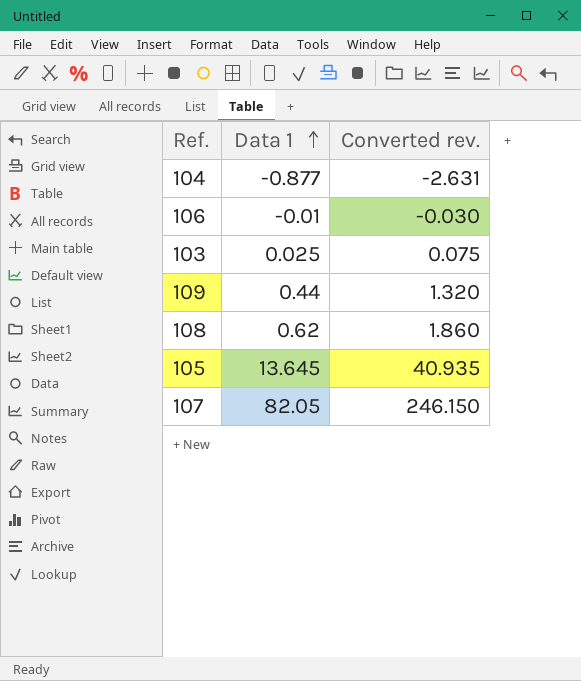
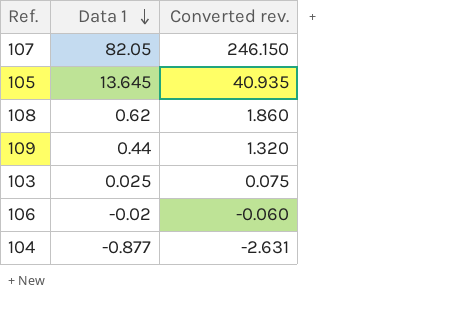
row order: Data 1 ascending -> Data 1 descending
106 | Data 1: -0.01 -> -0.02
106 | Converted rev.: -0.030 -> -0.060

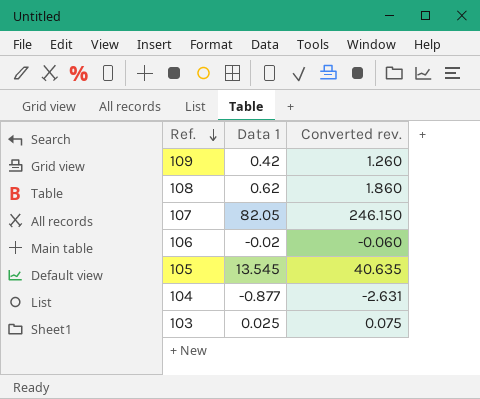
row order: Data 1 descending -> Ref. descending
109 | Data 1: 0.44 -> 0.42
109 | Converted rev.: 1.320 -> 1.260
105 | Data 1: 13.645 -> 13.545
105 | Converted rev.: 40.935 -> 40.635

